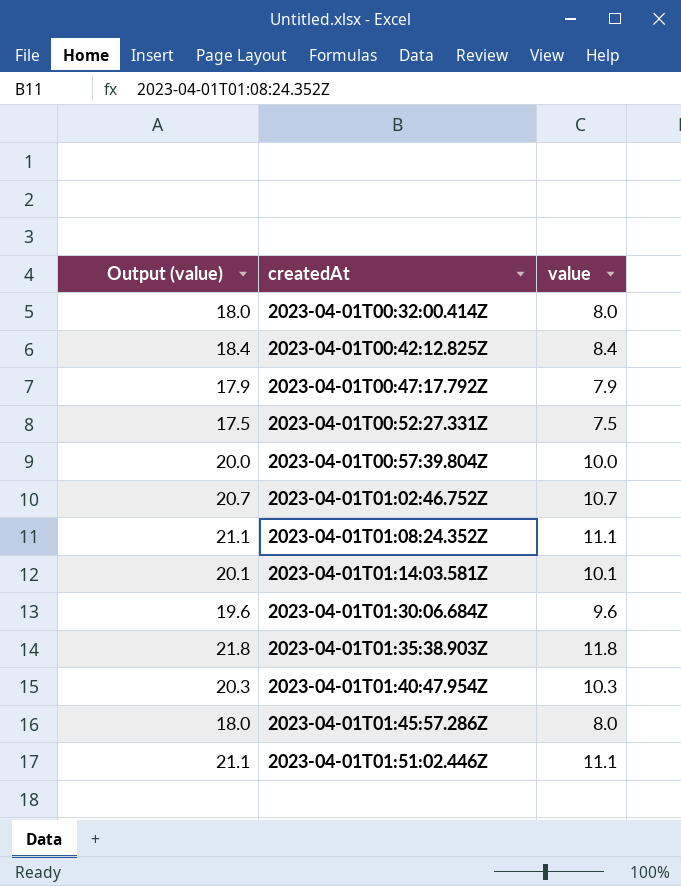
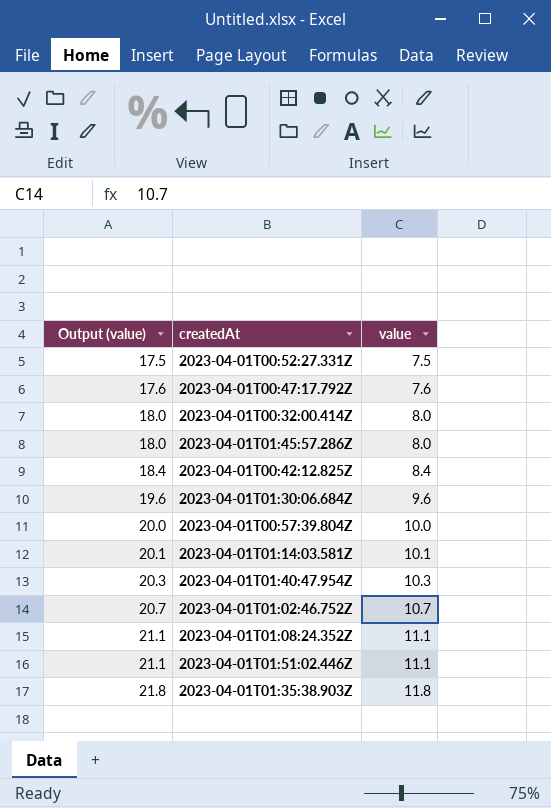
row order: createdAt ascending -> Output (value) ascending
2023-04-01T00:47:17.792Z | Output (value): 17.9 -> 17.6
2023-04-01T00:47:17.792Z | value: 7.9 -> 7.6

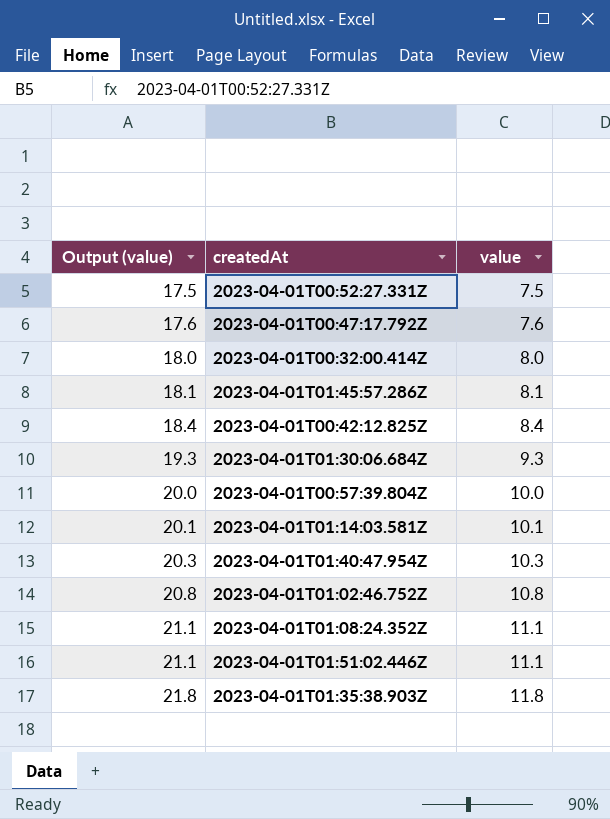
2023-04-01T01:45:57.286Z | Output (value): 18.0 -> 18.1
2023-04-01T01:45:57.286Z | value: 8.0 -> 8.1
2023-04-01T01:30:06.684Z | Output (value): 19.6 -> 19.3
2023-04-01T01:30:06.684Z | value: 9.6 -> 9.3
2023-04-01T01:02:46.752Z | Output (value): 20.7 -> 20.8
2023-04-01T01:02:46.752Z | value: 10.7 -> 10.8

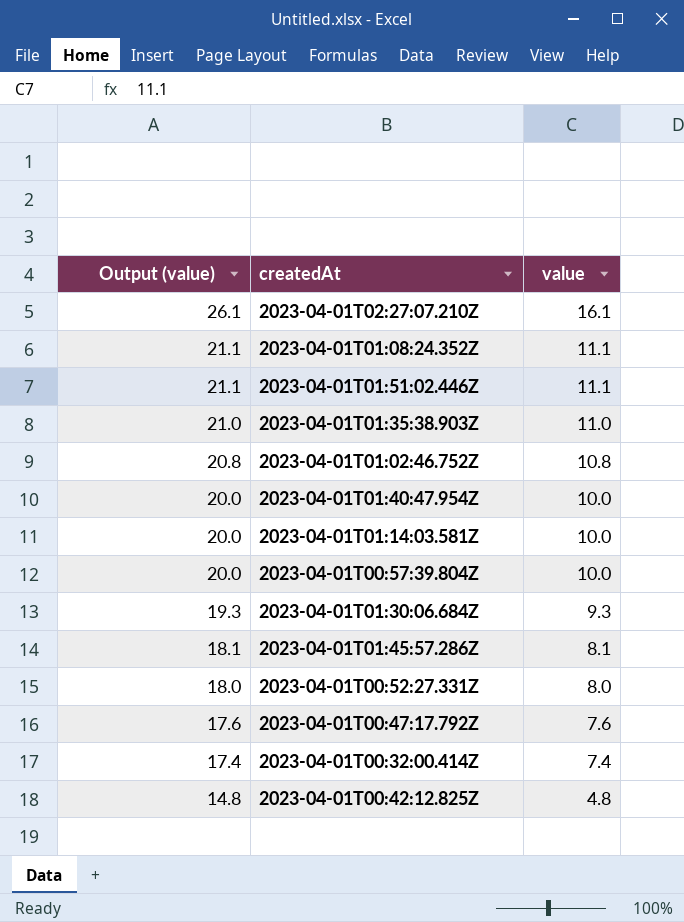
row order: Output (value) ascending -> Output (value) descending
row 2023-04-01T02:27:07.210Z: none -> 26.1 | 16.1
2023-04-01T01:35:38.903Z | Output (value): 21.8 -> 21.0
2023-04-01T01:35:38.903Z | value: 11.8 -> 11.0
2023-04-01T01:40:47.954Z | Output (value): 20.3 -> 20.0
2023-04-01T01:40:47.954Z | value: 10.3 -> 10.0
2023-04-01T01:14:03.581Z | Output (value): 20.1 -> 20.0
2023-04-01T01:14:03.581Z | value: 10.1 -> 10.0
2023-04-01T00:52:27.331Z | Output (value): 17.5 -> 18.0
2023-04-01T00:52:27.331Z | value: 7.5 -> 8.0
2023-04-01T00:32:00.414Z | Output (value): 18.0 -> 17.4
2023-04-01T00:32:00.414Z | value: 8.0 -> 7.4
2023-04-01T00:42:12.825Z | Output (value): 18.4 -> 14.8
2023-04-01T00:42:12.825Z | value: 8.4 -> 4.8

